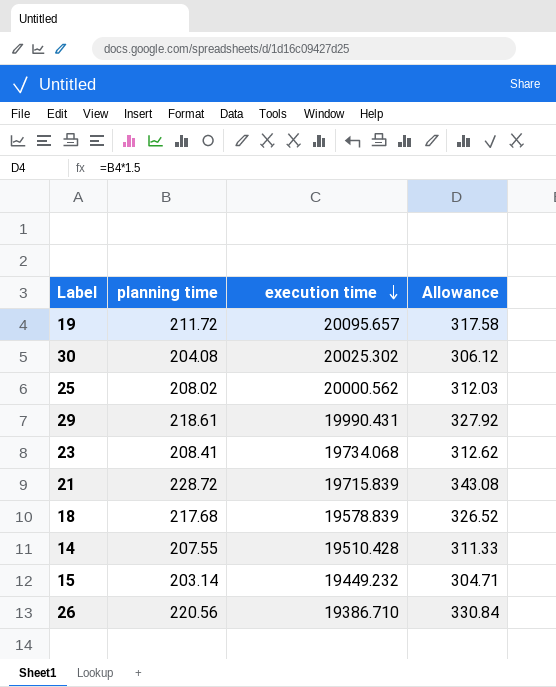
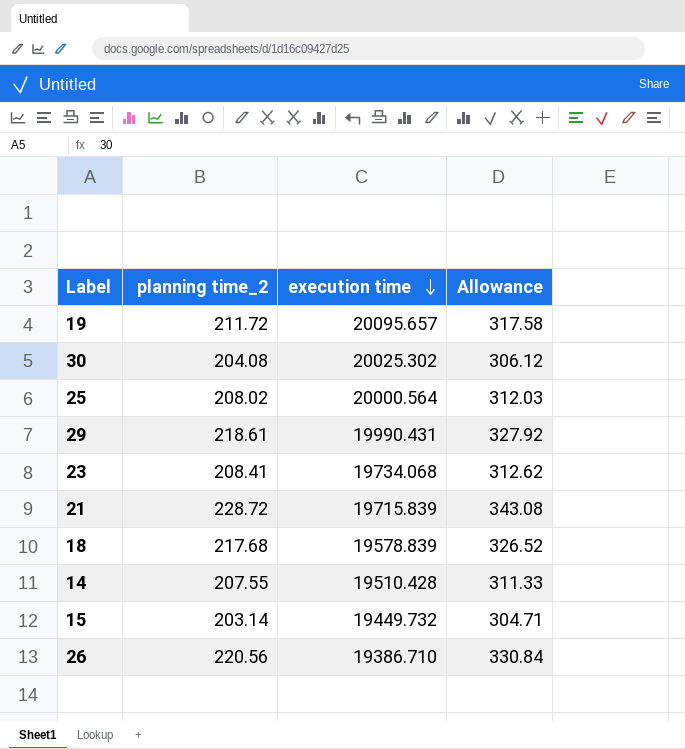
column name: planning time -> planning time_2
25 | execution time: 20000.562 -> 20000.564
15 | execution time: 19449.232 -> 19449.732

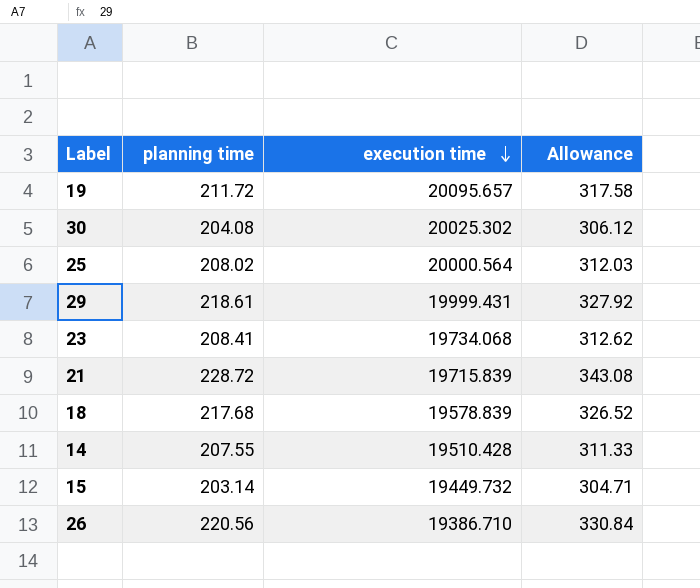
column name: planning time_2 -> planning time
29 | execution time: 19990.431 -> 19999.431

